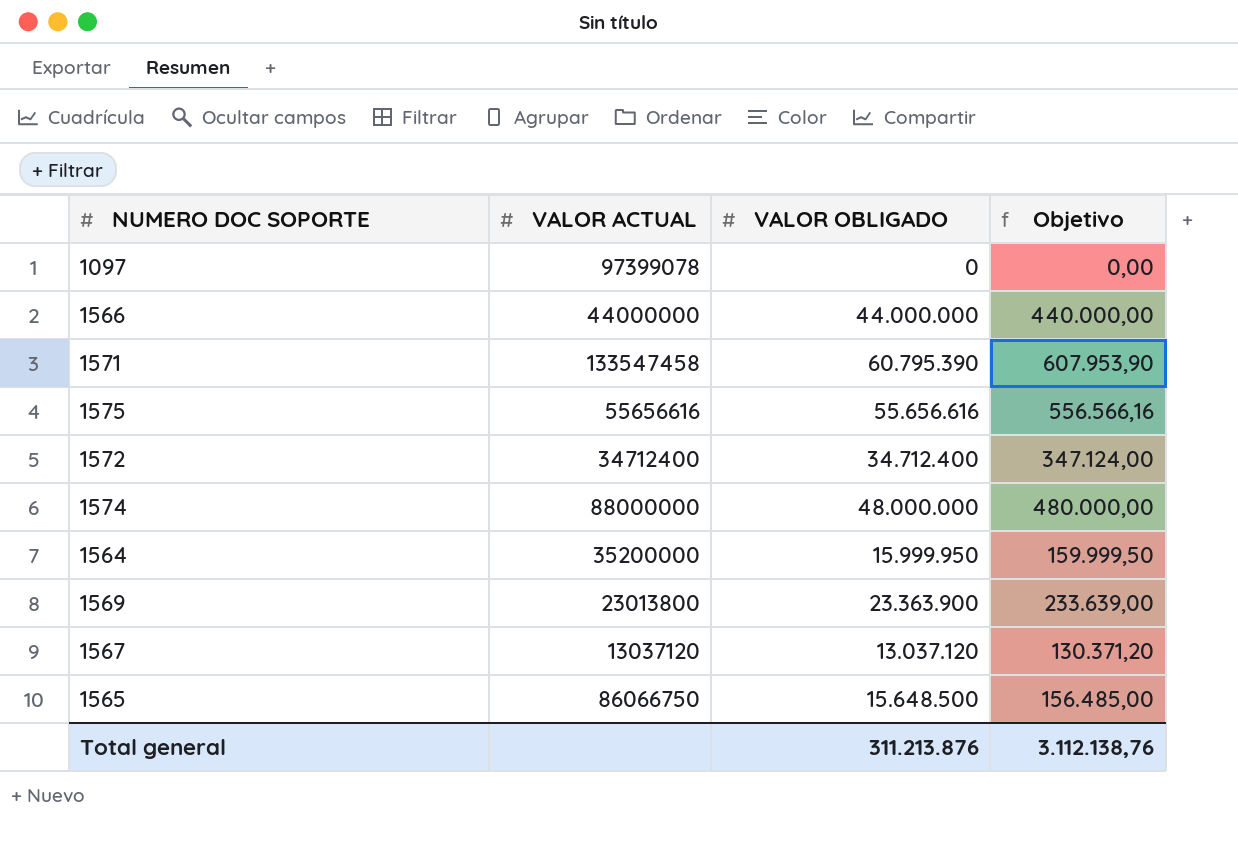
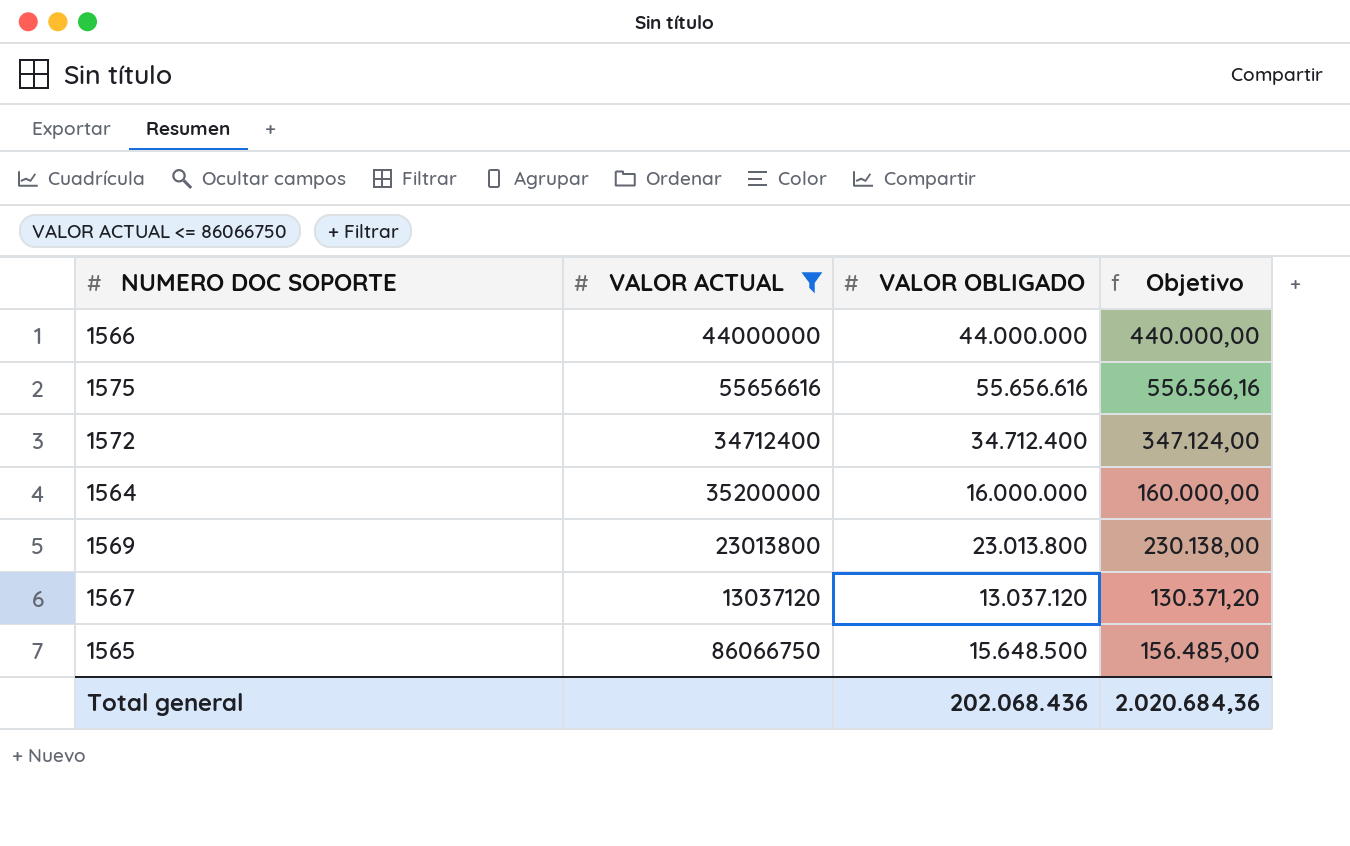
filter: none -> VALOR ACTUAL <= 86066750
1564 | VALOR OBLIGADO: 15.999.950 -> 16.000.000
1564 | Objetivo: 159.999,50 -> 160.000,00
1569 | VALOR OBLIGADO: 23.363.900 -> 23.013.800
1569 | Objetivo: 233.639,00 -> 230.138,00
Total general | VALOR OBLIGADO: 311.213.876 -> 202.068.436
Total general | Objetivo: 3.112.138,76 -> 2.020.684,36

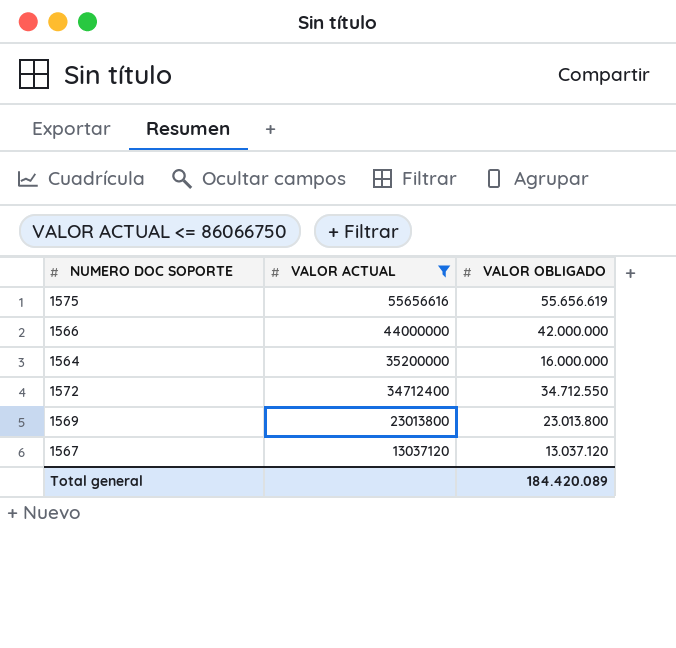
row order: none -> VALOR ACTUAL descending
column Objetivo | formula: [VALOR OBLIGADO] * 0,01 -> none
row 1565: 86066750 | 15.648.500 | 156.485,00 -> none
1575 | VALOR OBLIGADO: 55.656.616 -> 55.656.619
1566 | VALOR OBLIGADO: 44.000.000 -> 42.000.000
1572 | VALOR OBLIGADO: 34.712.400 -> 34.712.550
Total general | VALOR OBLIGADO: 202.068.436 -> 184.420.089

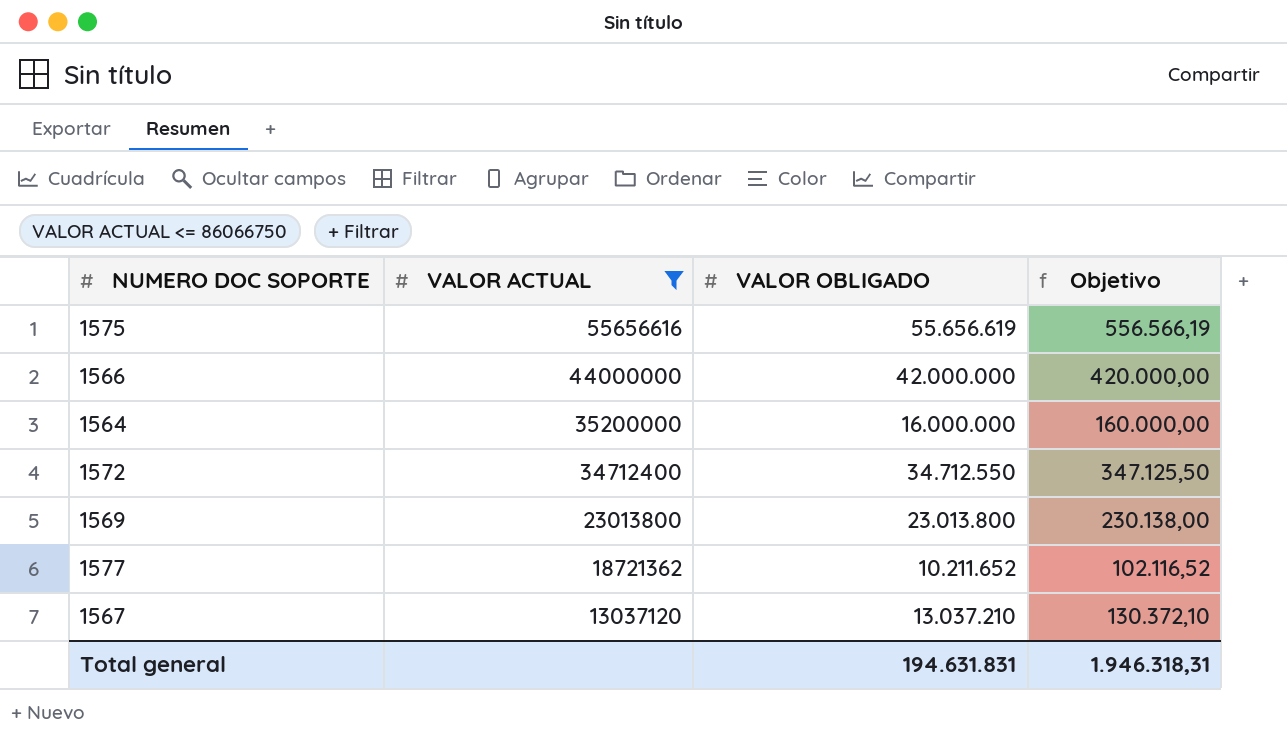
column Objetivo | formula: none -> [VALOR OBLIGADO] * 0,01
row 1577: none -> 18721362 | 10.211.652 | 102.116,52
1567 | VALOR OBLIGADO: 13.037.120 -> 13.037.210
Total general | VALOR OBLIGADO: 184.420.089 -> 194.631.831

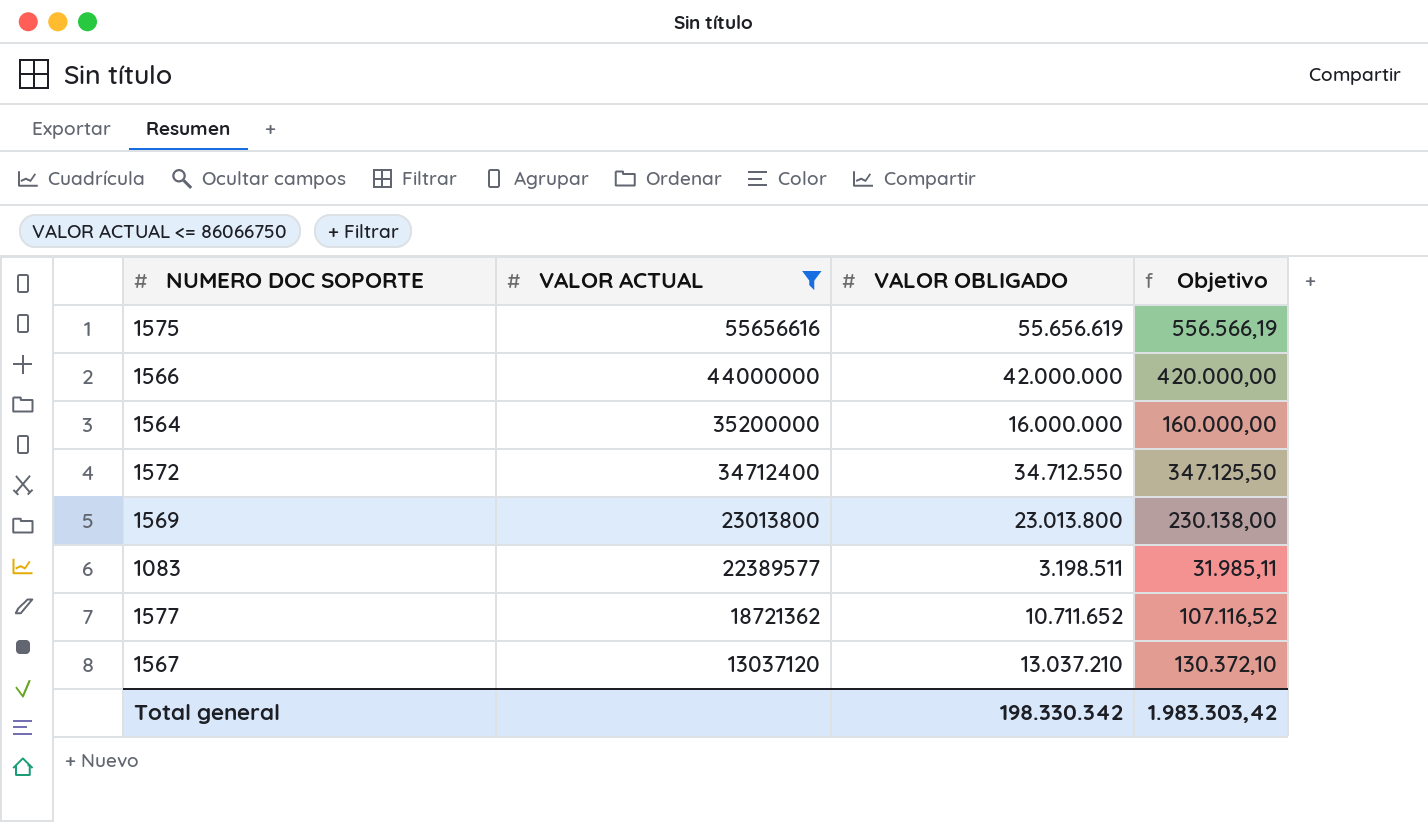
row 1083: none -> 22389577 | 3.198.511 | 31.985,11
1577 | VALOR OBLIGADO: 10.211.652 -> 10.711.652
1577 | Objetivo: 102.116,52 -> 107.116,52
Total general | VALOR OBLIGADO: 194.631.831 -> 198.330.342
Total general | Objetivo: 1.946.318,31 -> 1.983.303,42

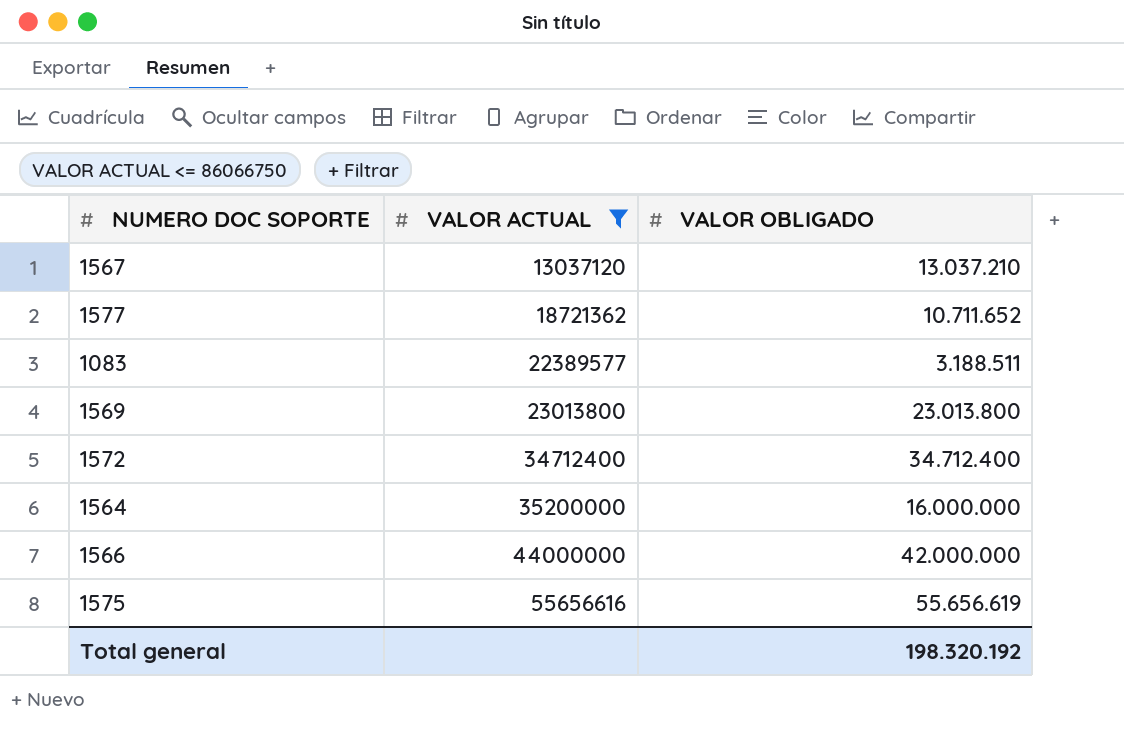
row order: VALOR ACTUAL descending -> VALOR ACTUAL ascending
column Objetivo | formula: [VALOR OBLIGADO] * 0,01 -> none
1083 | VALOR OBLIGADO: 3.198.511 -> 3.188.511
1572 | VALOR OBLIGADO: 34.712.550 -> 34.712.400
Total general | VALOR OBLIGADO: 198.330.342 -> 198.320.192

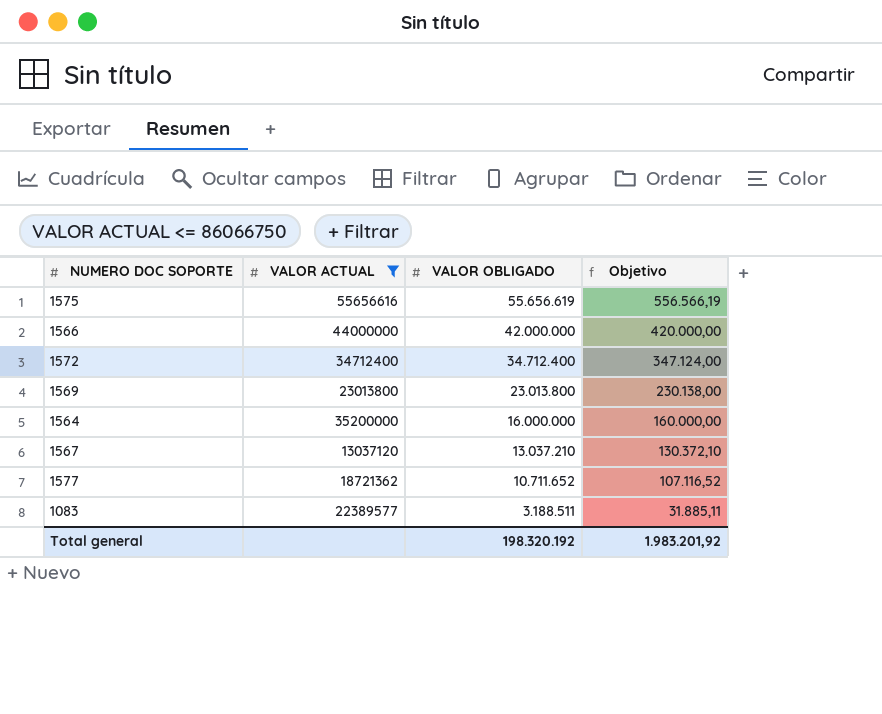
row order: VALOR ACTUAL ascending -> VALOR OBLIGADO descending
column Objetivo | formula: none -> [VALOR OBLIGADO] * 0,01

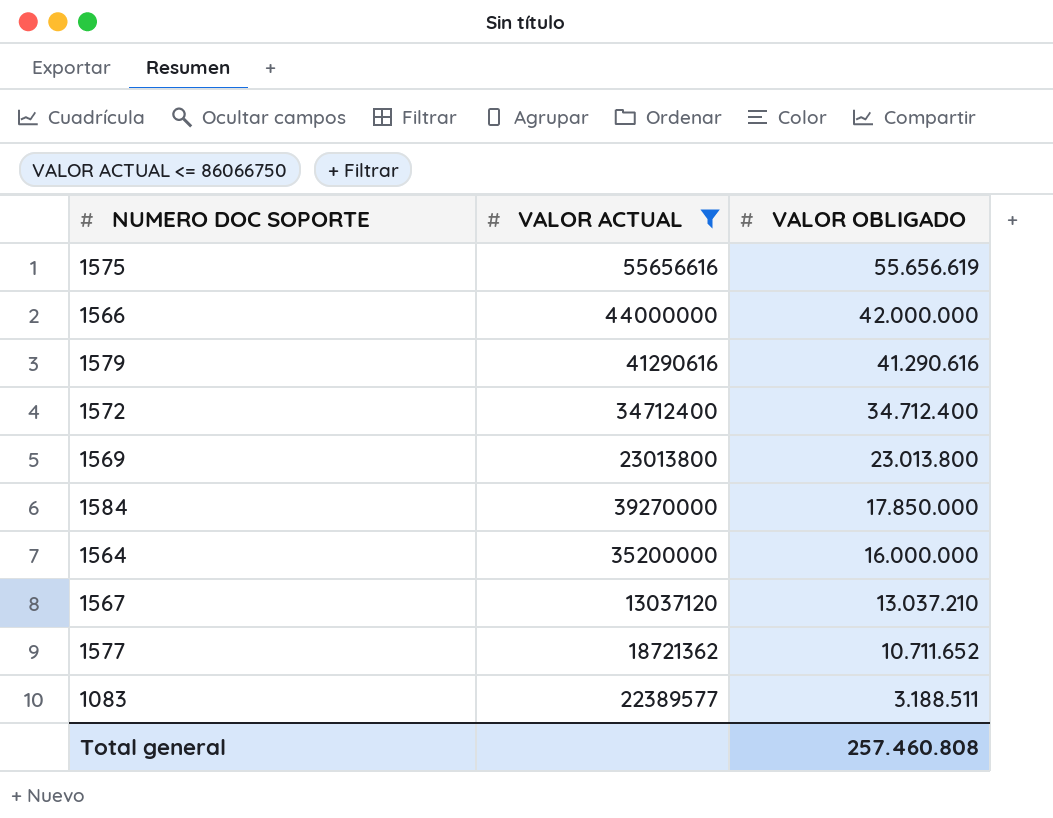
column Objetivo | formula: [VALOR OBLIGADO] * 0,01 -> none
row 1579: none -> 41290616 | 41.290.616
row 1584: none -> 39270000 | 17.850.000
Total general | VALOR OBLIGADO: 198.320.192 -> 257.460.808

